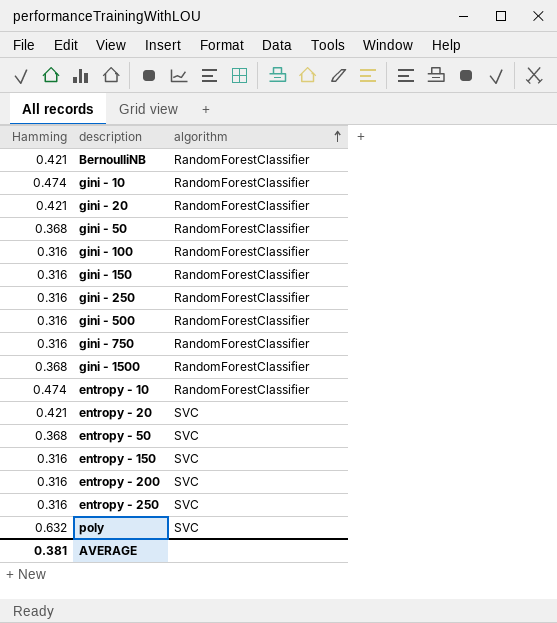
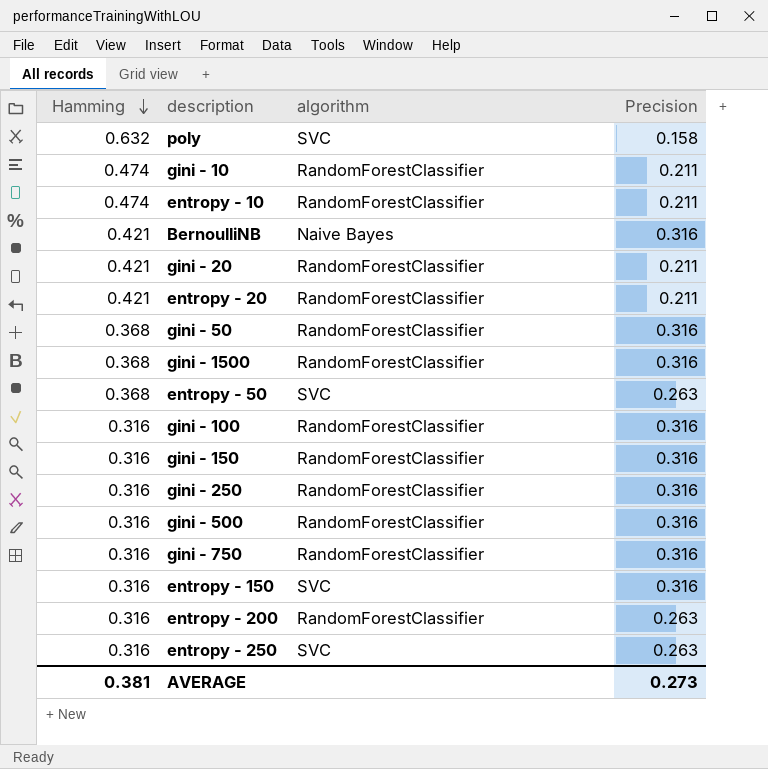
row order: algorithm ascending -> Hamming descending
column Precision | position: none -> 4
BernoulliNB | algorithm: RandomForestClassifier -> Naive Bayes
entropy - 20 | algorithm: SVC -> RandomForestClassifier
entropy - 200 | algorithm: SVC -> RandomForestClassifier

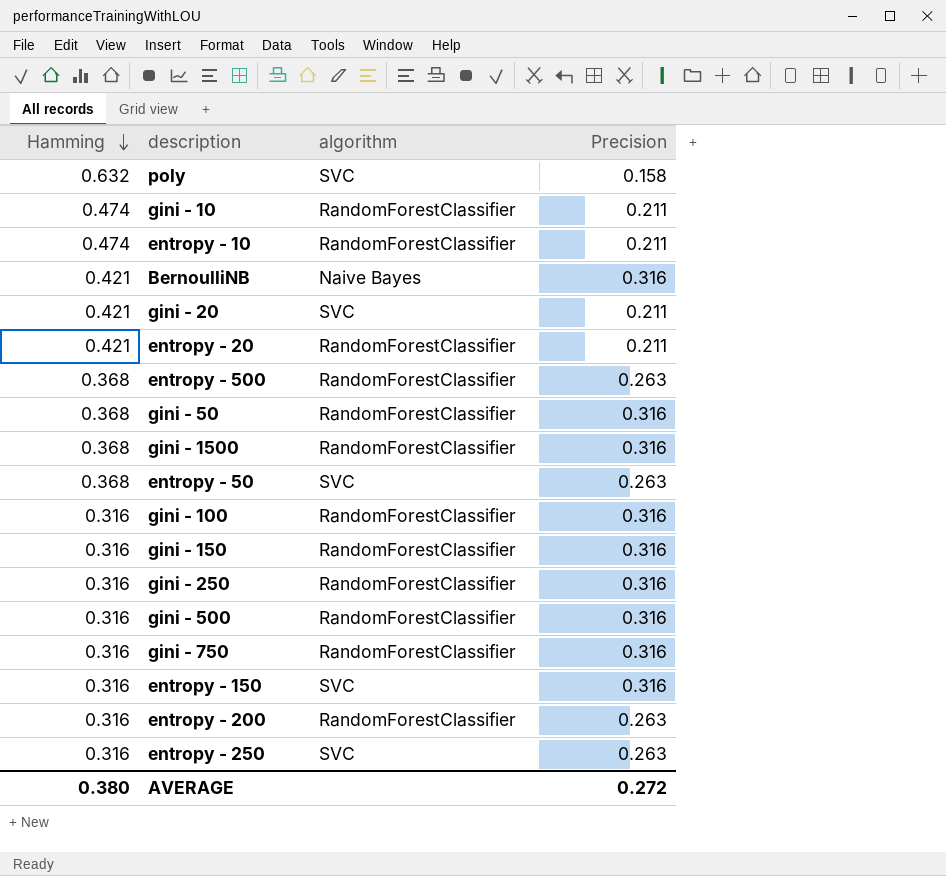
gini - 20 | algorithm: RandomForestClassifier -> SVC
row entropy - 500: none -> 0.368 | RandomForestClassifier | 0.263
AVERAGE | Hamming: 0.381 -> 0.380
AVERAGE | Precision: 0.273 -> 0.272

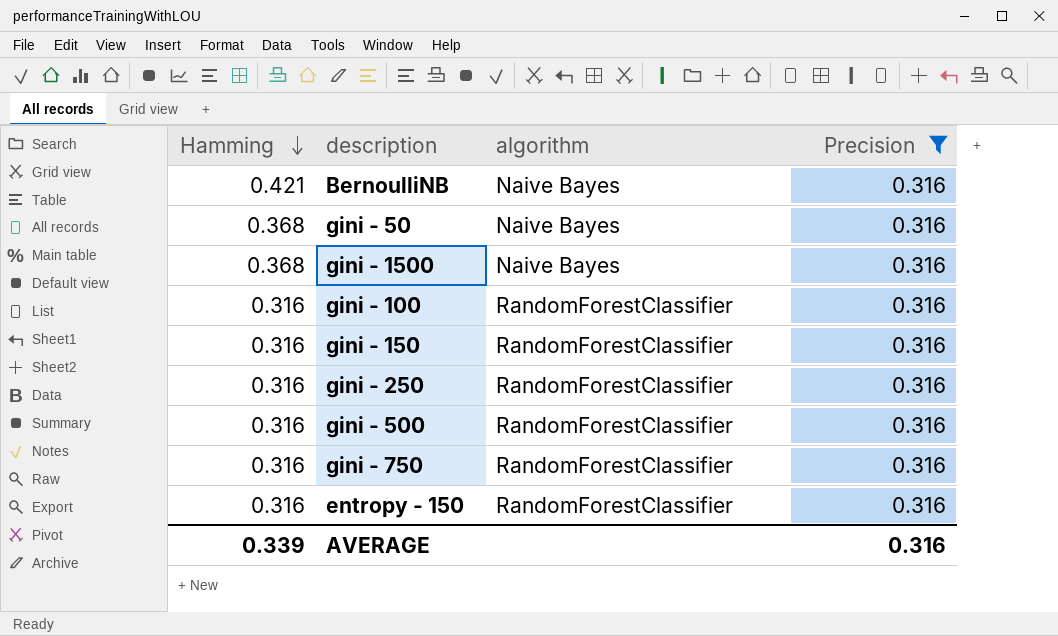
filter: none -> Precision = 0.316
gini - 50 | algorithm: RandomForestClassifier -> Naive Bayes
gini - 1500 | algorithm: RandomForestClassifier -> Naive Bayes
entropy - 150 | algorithm: SVC -> RandomForestClassifier
AVERAGE | Hamming: 0.380 -> 0.339
AVERAGE | Precision: 0.272 -> 0.316

